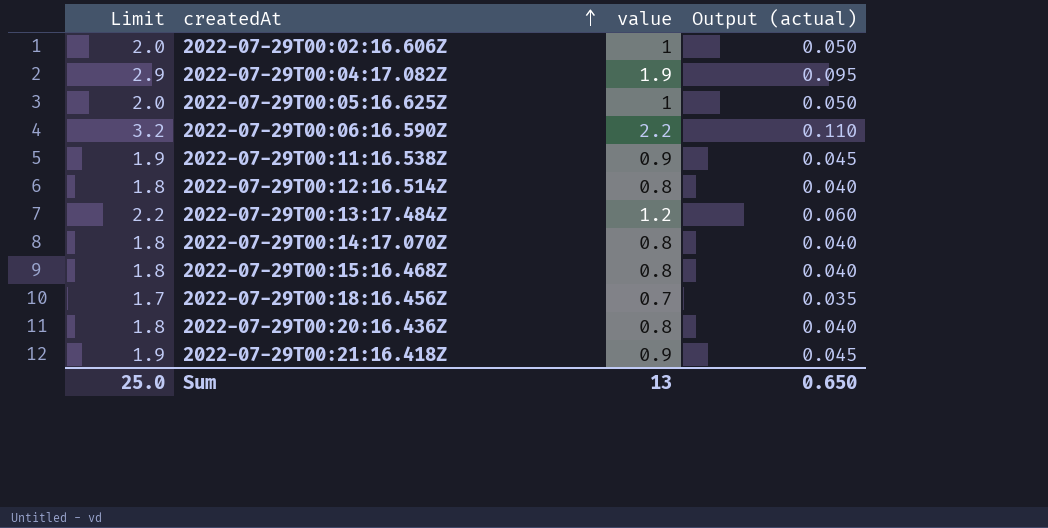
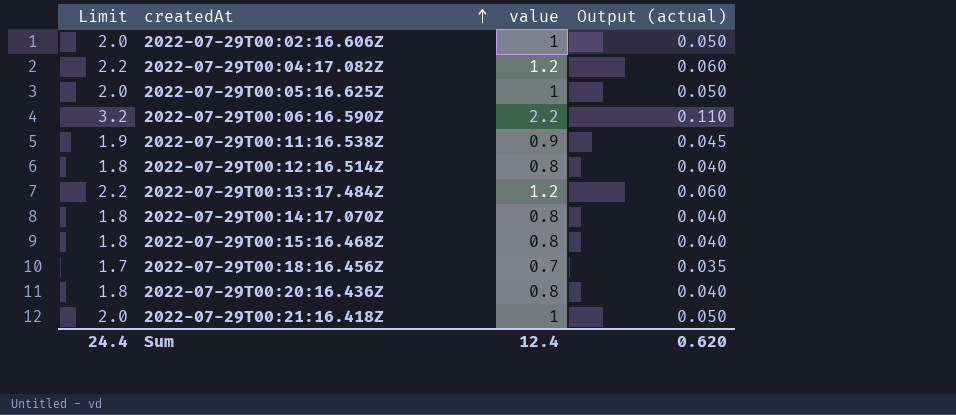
2022-07-29T00:04:17.082Z | Limit: 2.9 -> 2.2
2022-07-29T00:04:17.082Z | value: 1.9 -> 1.2
2022-07-29T00:04:17.082Z | Output (actual): 0.095 -> 0.060
2022-07-29T00:21:16.418Z | Limit: 1.9 -> 2.0
2022-07-29T00:21:16.418Z | value: 0.9 -> 1
2022-07-29T00:21:16.418Z | Output (actual): 0.045 -> 0.050
Sum | Limit: 25.0 -> 24.4
Sum | value: 13 -> 12.4
Sum | Output (actual): 0.650 -> 0.620

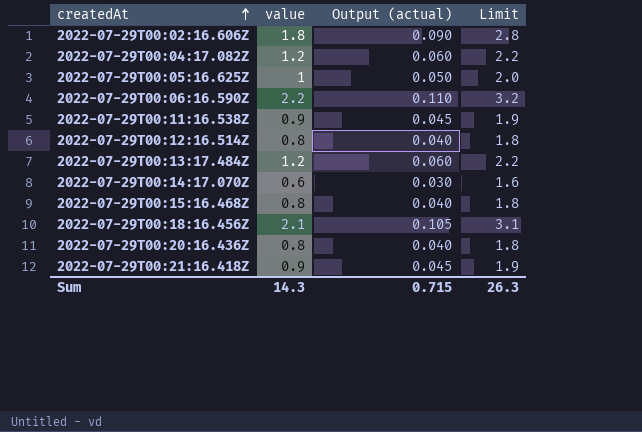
column Limit | position: 1 -> 4
2022-07-29T00:02:16.606Z | value: 1 -> 1.8
2022-07-29T00:02:16.606Z | Output (actual): 0.050 -> 0.090
2022-07-29T00:02:16.606Z | Limit: 2.0 -> 2.8
2022-07-29T00:14:17.070Z | value: 0.8 -> 0.6
2022-07-29T00:14:17.070Z | Output (actual): 0.040 -> 0.030
2022-07-29T00:14:17.070Z | Limit: 1.8 -> 1.6
2022-07-29T00:18:16.456Z | value: 0.7 -> 2.1
2022-07-29T00:18:16.456Z | Output (actual): 0.035 -> 0.105
2022-07-29T00:18:16.456Z | Limit: 1.7 -> 3.1
2022-07-29T00:21:16.418Z | value: 1 -> 0.9
2022-07-29T00:21:16.418Z | Output (actual): 0.050 -> 0.045
2022-07-29T00:21:16.418Z | Limit: 2.0 -> 1.9
Sum | value: 12.4 -> 14.3
Sum | Output (actual): 0.620 -> 0.715
Sum | Limit: 24.4 -> 26.3

